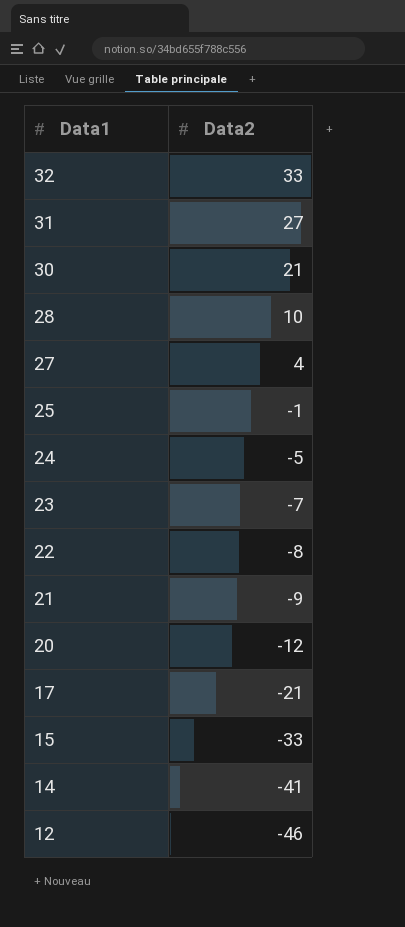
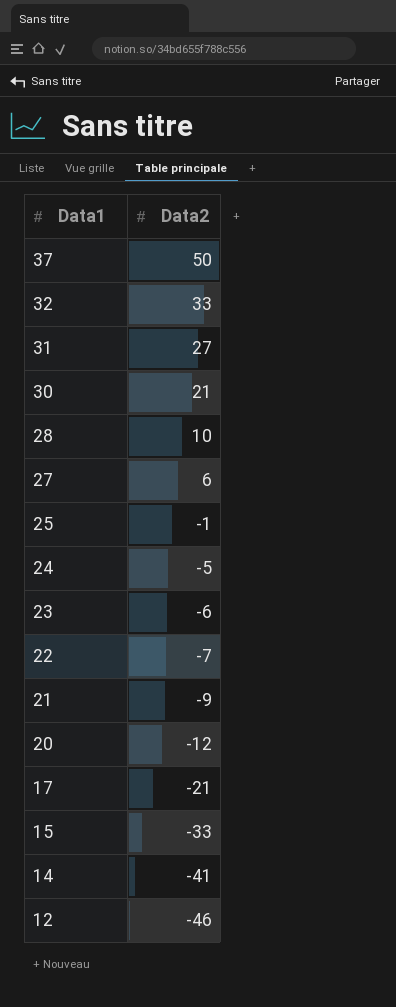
row 37: none -> 50
27 | Data2: 4 -> 6
23 | Data2: -7 -> -6
22 | Data2: -8 -> -7

